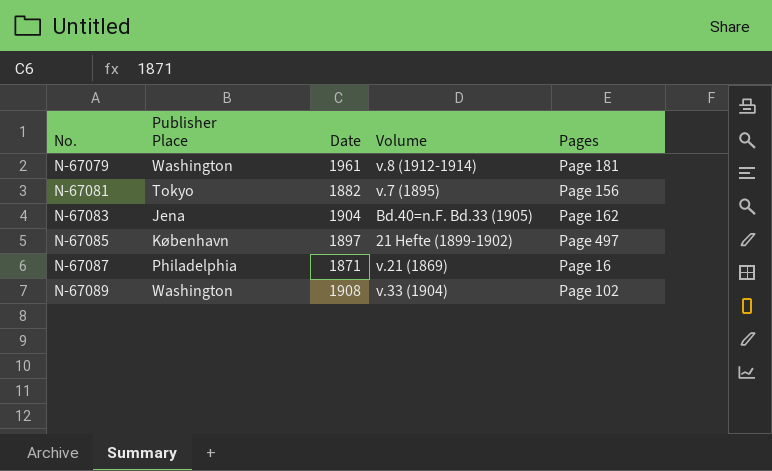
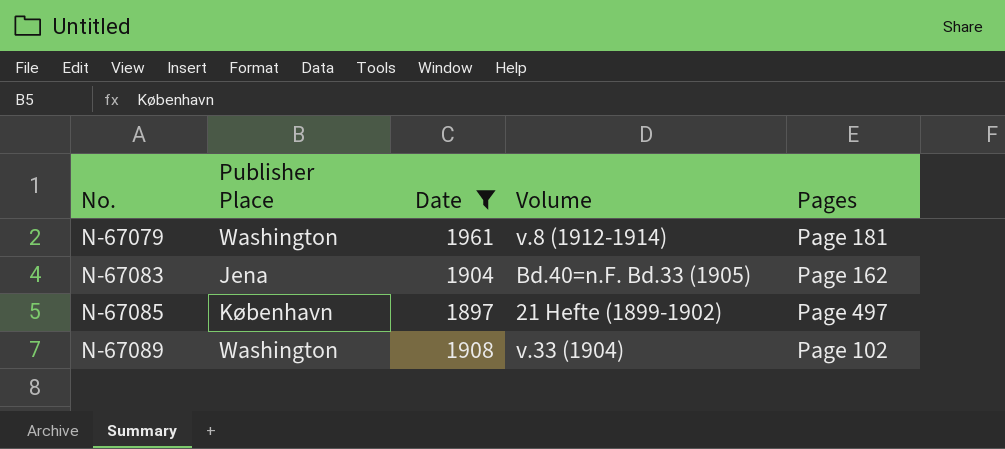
filter: none -> Date >= 1897

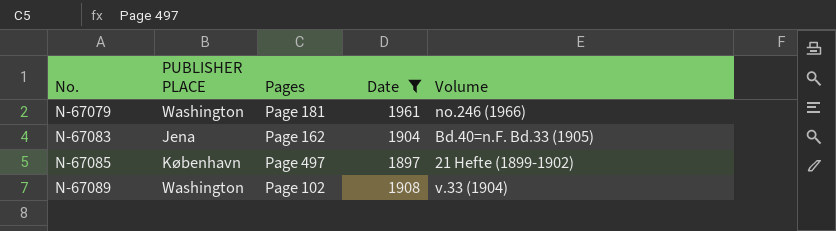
column name: Publisher Place -> PUBLISHER PLACE
column Pages | position: 5 -> 3
N-67079 | Volume: v.8 (1912-1914) -> no.246 (1966)

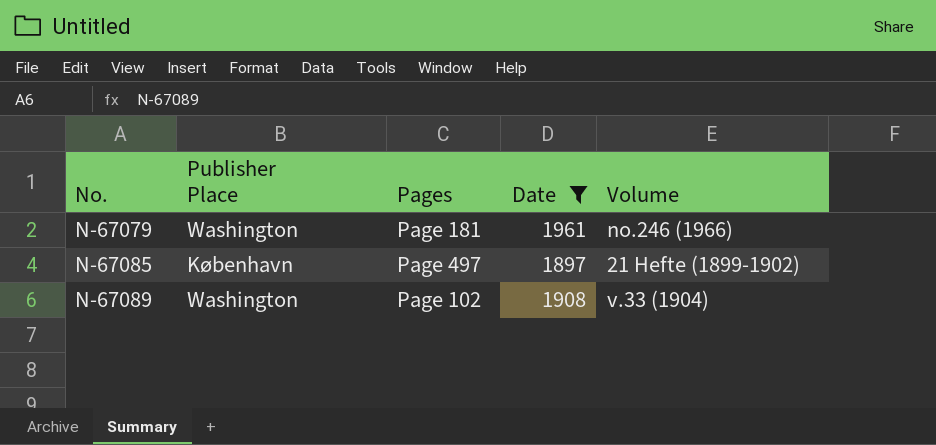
column name: PUBLISHER PLACE -> Publisher Place
row N-67083: Jena | Page 162 | 1904 | Bd.40=n.F. Bd.33 (1905) -> none

